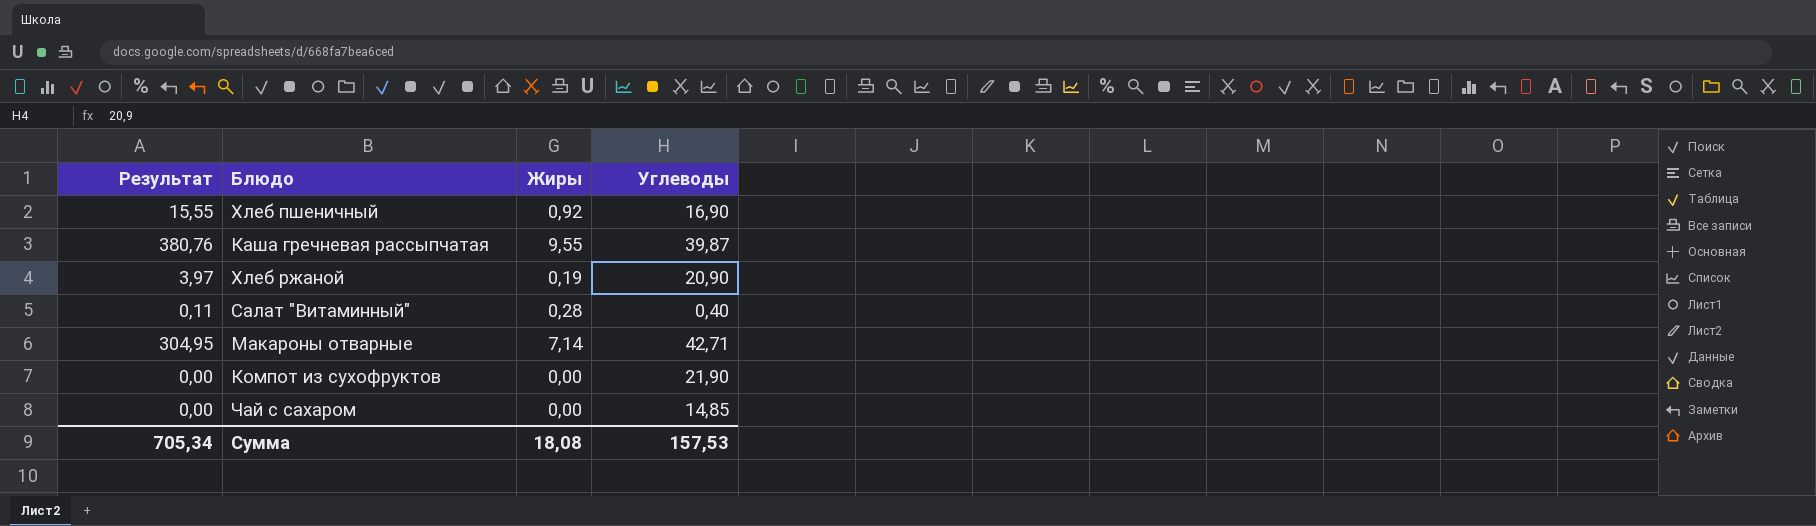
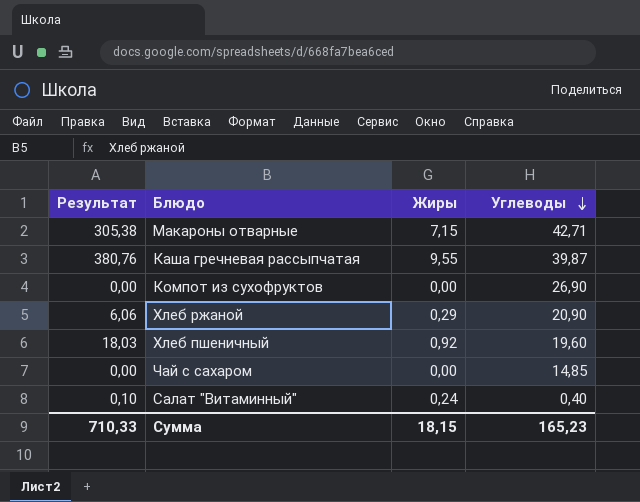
row order: none -> Углеводы descending
Макароны отварные | Результат: 304,95 -> 305,38
Макароны отварные | Жиры: 7,14 -> 7,15
Компот из сухофруктов | Углеводы: 21,90 -> 26,90
Хлеб ржаной | Результат: 3,97 -> 6,06
Хлеб ржаной | Жиры: 0,19 -> 0,29
Хлеб пшеничный | Результат: 15,55 -> 18,03
Хлеб пшеничный | Углеводы: 16,90 -> 19,60
Салат "Витаминный" | Результат: 0,11 -> 0,10
Салат "Витаминный" | Жиры: 0,28 -> 0,24
Сумма | Результат: 705,34 -> 710,33
Сумма | Жиры: 18,08 -> 18,15
Сумма | Углеводы: 157,53 -> 165,23

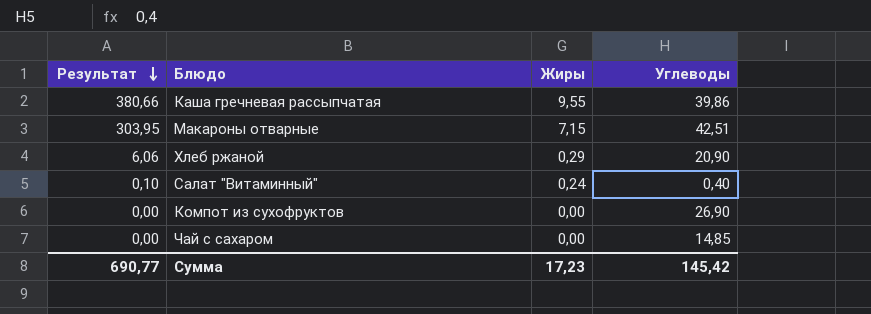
row order: Углеводы descending -> Результат descending
row Хлеб пшеничный: 18,03 | 0,92 | 19,60 -> none
Каша гречневая рассыпчатая | Результат: 380,76 -> 380,66
Каша гречневая рассыпчатая | Углеводы: 39,87 -> 39,86
Макароны отварные | Результат: 305,38 -> 303,95
Макароны отварные | Углеводы: 42,71 -> 42,51
Сумма | Результат: 710,33 -> 690,77
Сумма | Жиры: 18,15 -> 17,23
Сумма | Углеводы: 165,23 -> 145,42

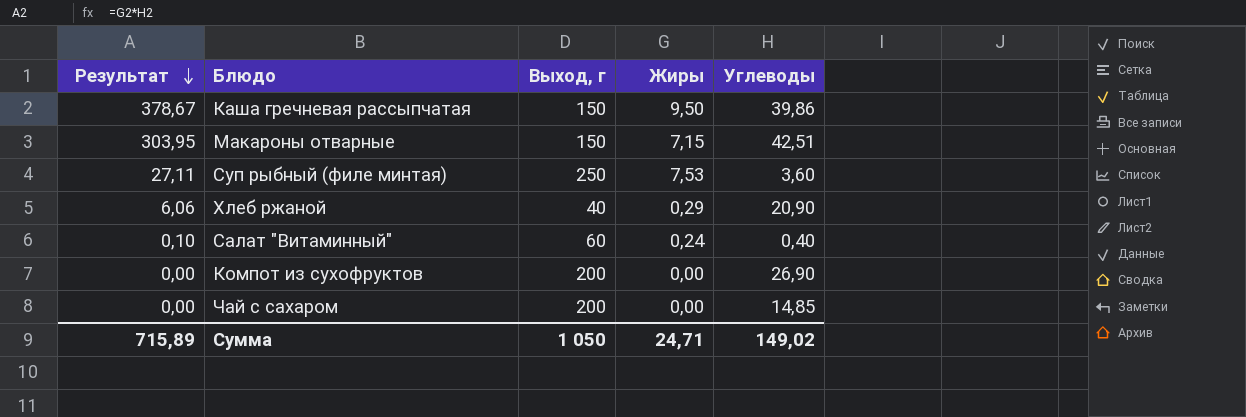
column Выход, г | position: none -> 3
Каша гречневая рассыпчатая | Результат: 380,66 -> 378,67
Каша гречневая рассыпчатая | Жиры: 9,55 -> 9,50
row Суп рыбный (филе минтая): none -> 27,11 | 250 | 7,53 | 3,60
Сумма | Результат: 690,77 -> 715,89
Сумма | Жиры: 17,23 -> 24,71
Сумма | Углеводы: 145,42 -> 149,02

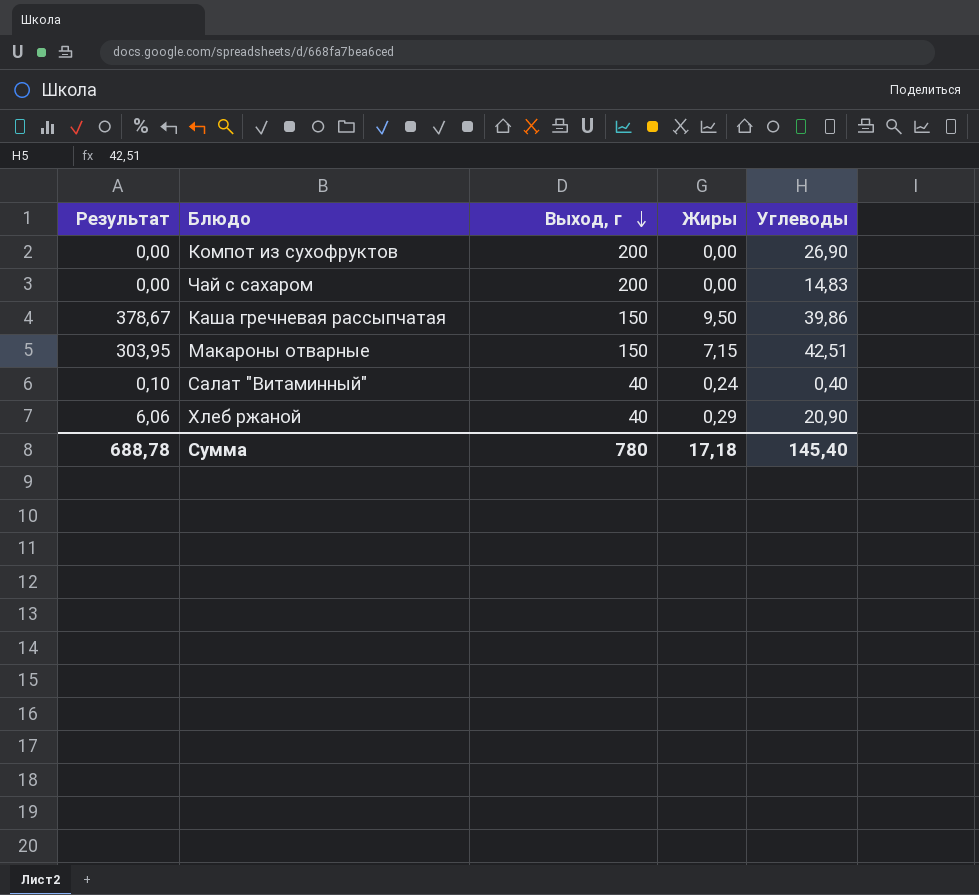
row order: Результат descending -> Выход, г descending
row Суп рыбный (филе минтая): 27,11 | 250 | 7,53 | 3,60 -> none
Чай с сахаром | Углеводы: 14,85 -> 14,83
Салат "Витаминный" | Выход, г: 60 -> 40
Сумма | Результат: 715,89 -> 688,78
Сумма | Выход, г: 1 050 -> 780
Сумма | Жиры: 24,71 -> 17,18
Сумма | Углеводы: 149,02 -> 145,40

